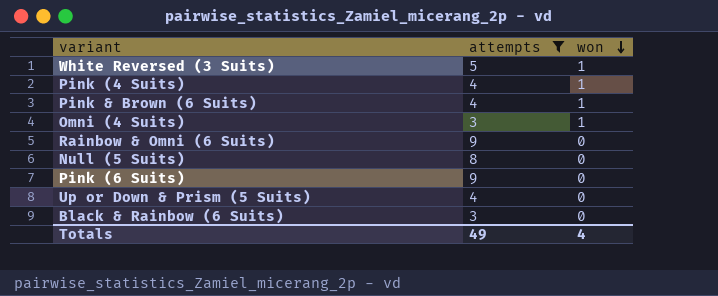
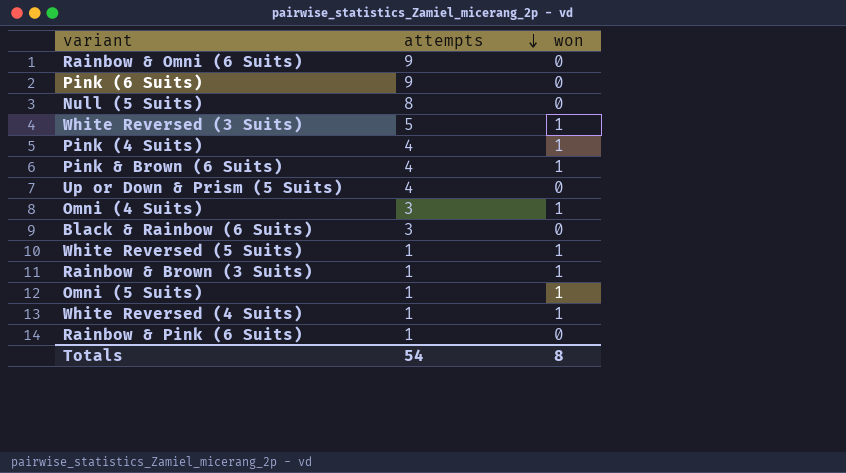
filter: attempts != 1 -> none
row order: won descending -> attempts descending
Totals | attempts: 49 -> 54
Totals | won: 4 -> 8

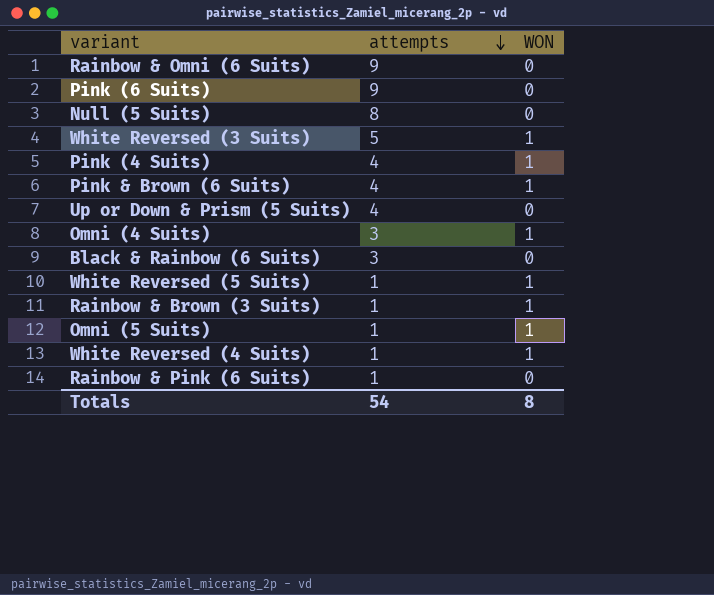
column name: won -> WON

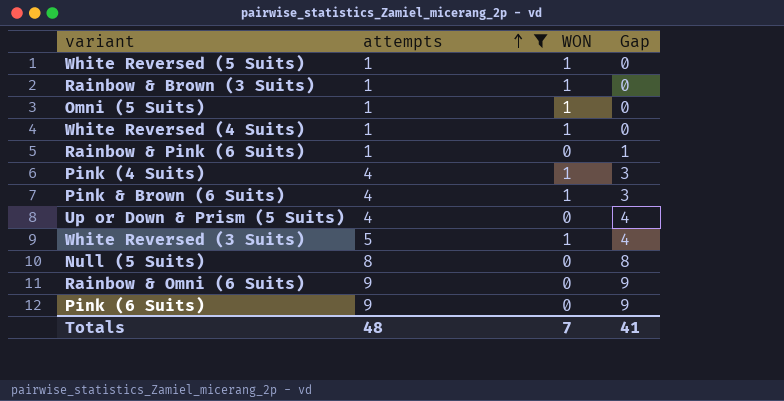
filter: none -> attempts != 3
row order: attempts descending -> attempts ascending
column Gap | formula: none -> [attempts] - [WON]
Totals | attempts: 54 -> 48
Totals | WON: 8 -> 7

